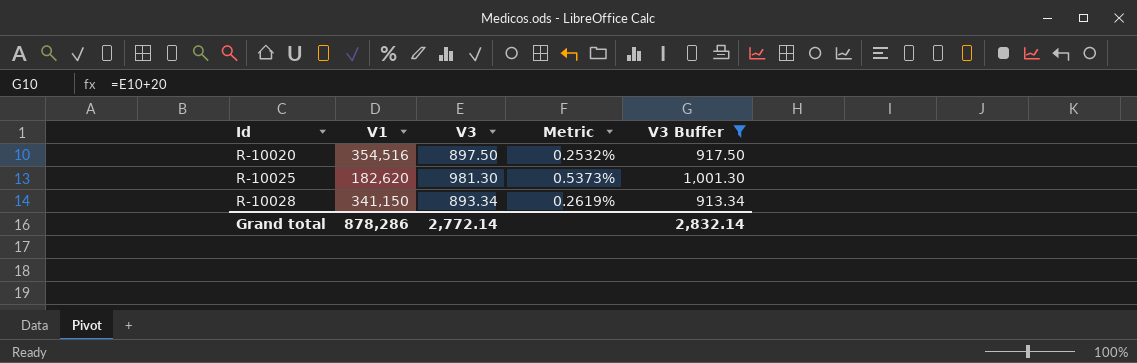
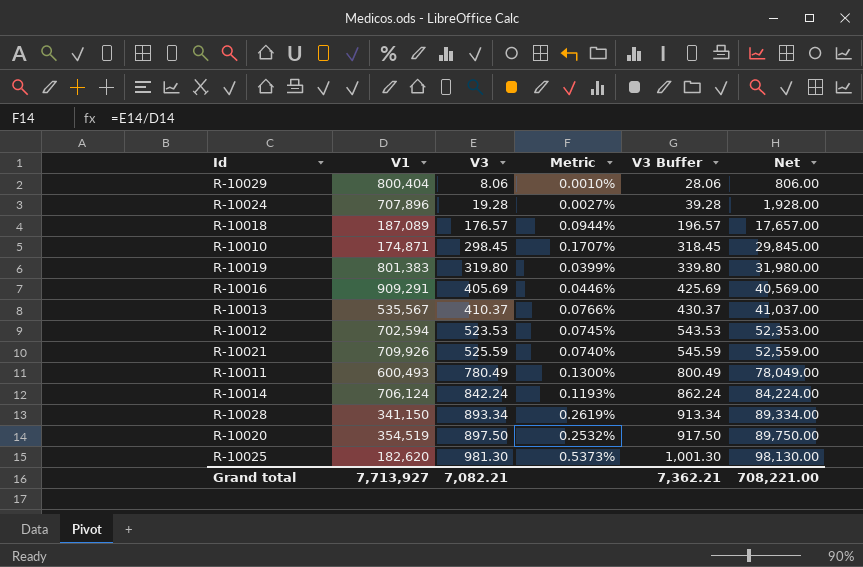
filter: V3 Buffer >= 913.34 -> none
row order: Id ascending -> V3 ascending
column Net | formula: none -> [V3] * 100
R-10020 | V1: 354,516 -> 354,519
Grand total | V1: 878,286 -> 7,713,927
Grand total | V3: 2,772.14 -> 7,082.21
Grand total | V3 Buffer: 2,832.14 -> 7,362.21

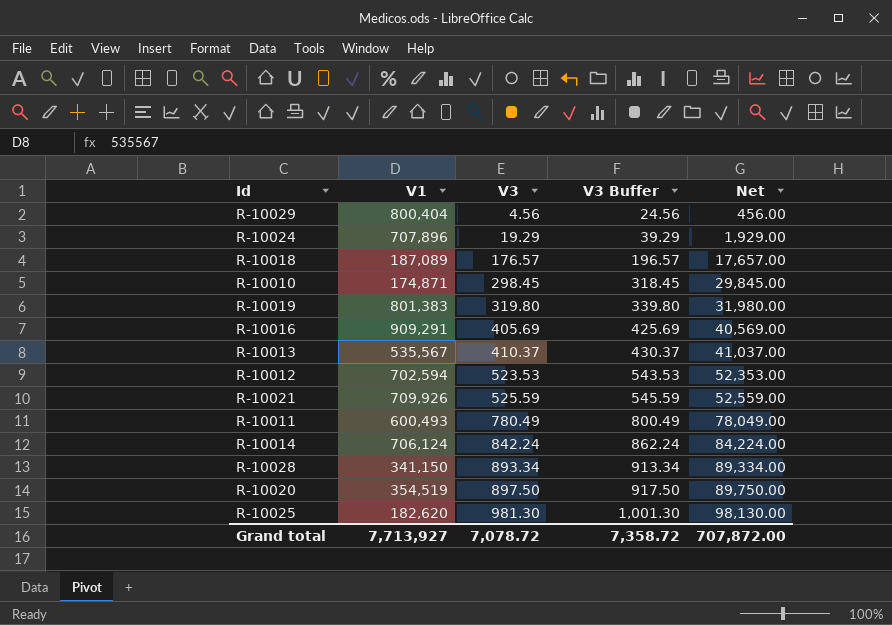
column Metric | formula: [V3] / [V1] -> none
R-10029 | V3: 8.06 -> 4.56
R-10029 | V3 Buffer: 28.06 -> 24.56
R-10029 | Net: 806.00 -> 456.00
R-10024 | V3: 19.28 -> 19.29
R-10024 | V3 Buffer: 39.28 -> 39.29
R-10024 | Net: 1,928.00 -> 1,929.00
Grand total | V3: 7,082.21 -> 7,078.72
Grand total | V3 Buffer: 7,362.21 -> 7,358.72
Grand total | Net: 708,221.00 -> 707,872.00

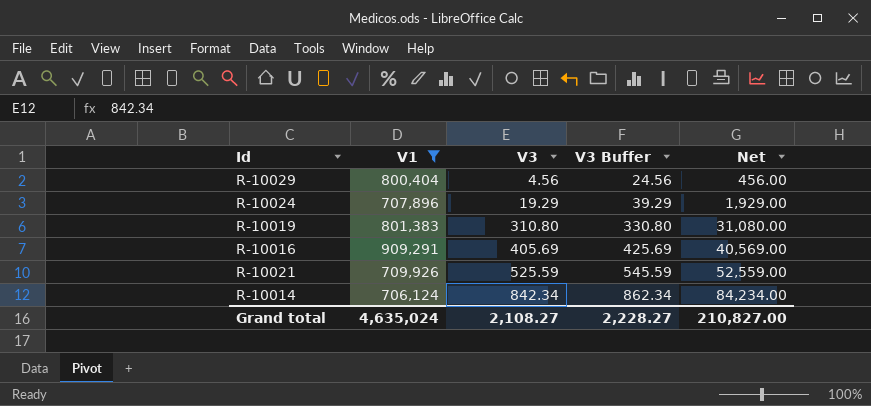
filter: none -> V1 >= 706,124
R-10019 | V3: 319.80 -> 310.80
R-10019 | V3 Buffer: 339.80 -> 330.80
R-10019 | Net: 31,980.00 -> 31,080.00
R-10014 | V3: 842.24 -> 842.34
R-10014 | V3 Buffer: 862.24 -> 862.34
R-10014 | Net: 84,224.00 -> 84,234.00
Grand total | V1: 7,713,927 -> 4,635,024
Grand total | V3: 7,078.72 -> 2,108.27
Grand total | V3 Buffer: 7,358.72 -> 2,228.27
Grand total | Net: 707,872.00 -> 210,827.00

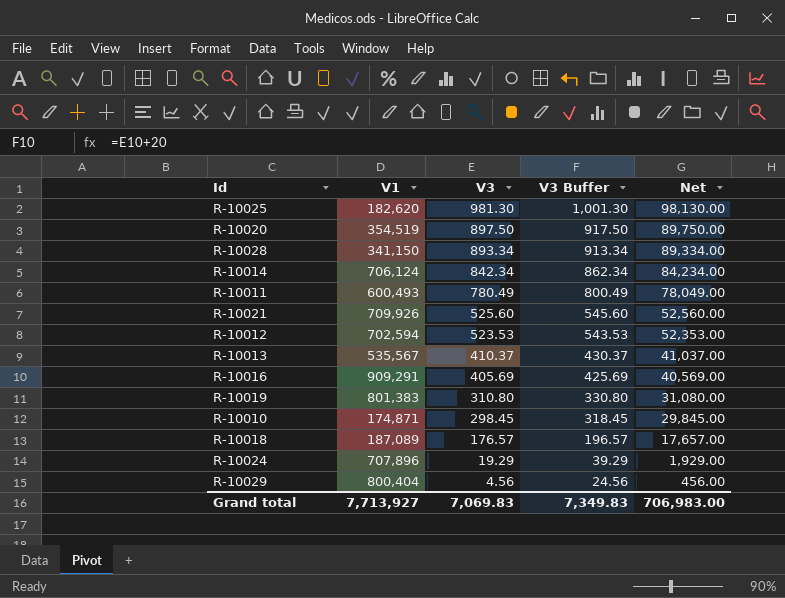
filter: V1 >= 706,124 -> none
row order: V3 ascending -> V3 descending
R-10021 | V3: 525.59 -> 525.60
R-10021 | V3 Buffer: 545.59 -> 545.60
R-10021 | Net: 52,559.00 -> 52,560.00
Grand total | V1: 4,635,024 -> 7,713,927
Grand total | V3: 2,108.27 -> 7,069.83
Grand total | V3 Buffer: 2,228.27 -> 7,349.83
Grand total | Net: 210,827.00 -> 706,983.00

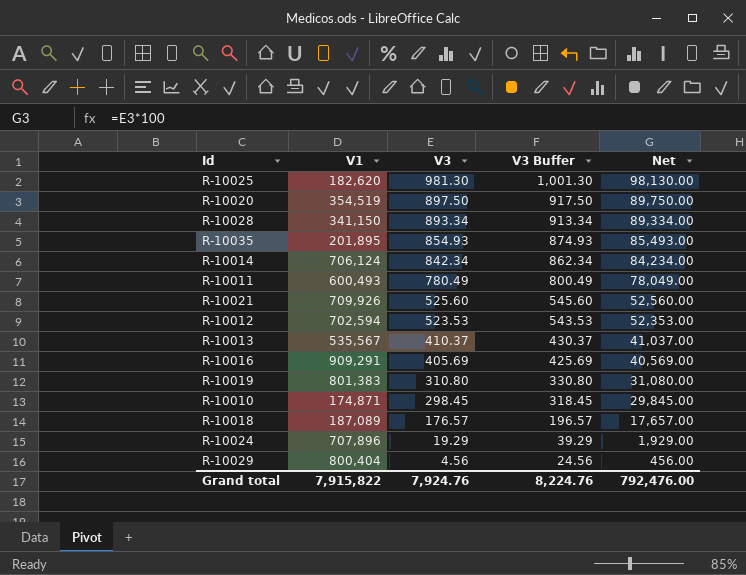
row R-10035: none -> 201,895 | 854.93 | 874.93 | 85,493.00
Grand total | V1: 7,713,927 -> 7,915,822
Grand total | V3: 7,069.83 -> 7,924.76
Grand total | V3 Buffer: 7,349.83 -> 8,224.76
Grand total | Net: 706,983.00 -> 792,476.00

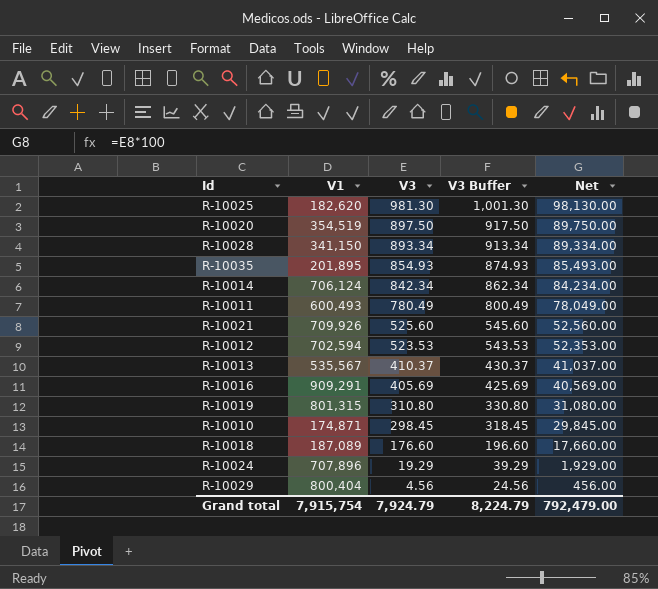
R-10019 | V1: 801,383 -> 801,315
R-10018 | V3: 176.57 -> 176.60
R-10018 | V3 Buffer: 196.57 -> 196.60
R-10018 | Net: 17,657.00 -> 17,660.00
Grand total | V1: 7,915,822 -> 7,915,754
Grand total | V3: 7,924.76 -> 7,924.79
Grand total | V3 Buffer: 8,224.76 -> 8,224.79
Grand total | Net: 792,476.00 -> 792,479.00

